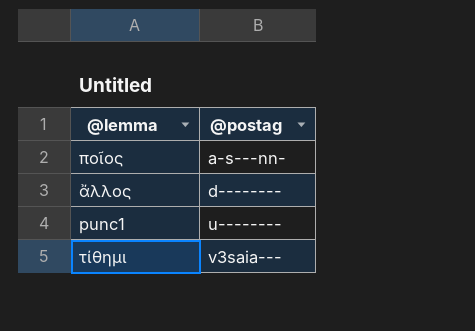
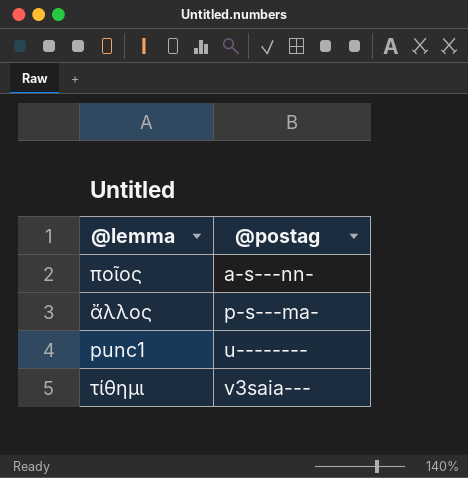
ἄλλος | @postag: d-------- -> p-s---ma-

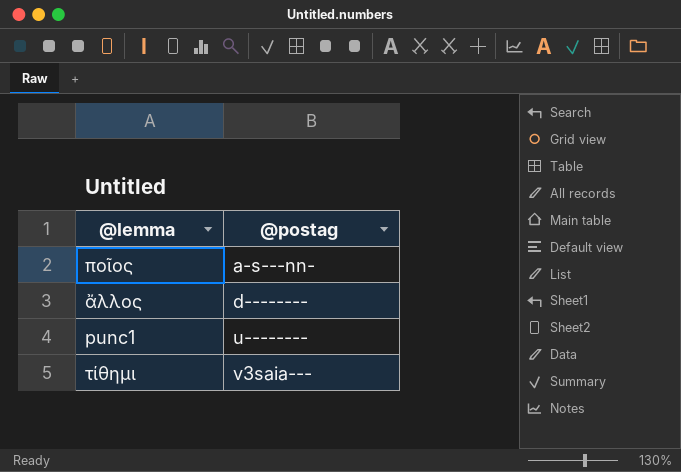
ἄλλος | @postag: p-s---ma- -> d--------

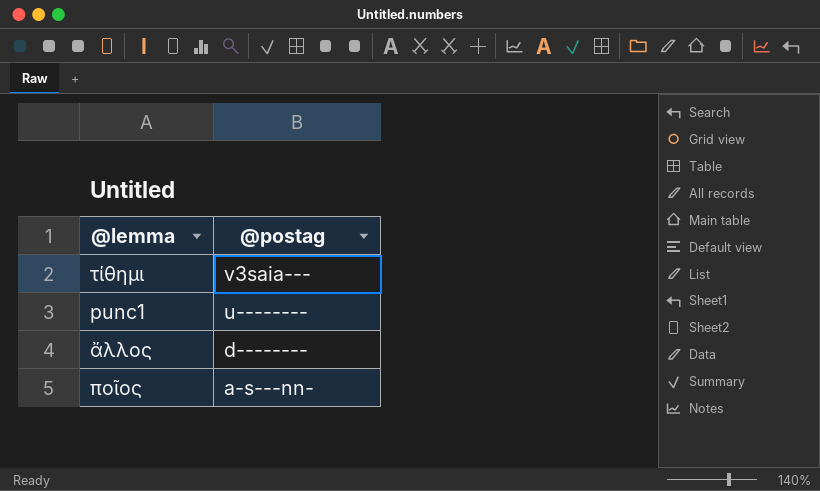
row order: @postag ascending -> @postag descending

